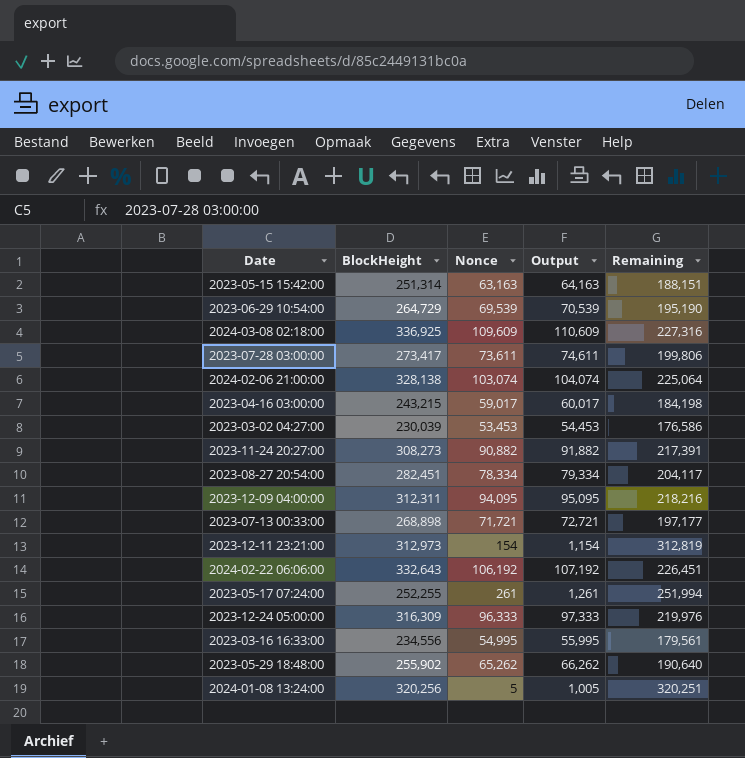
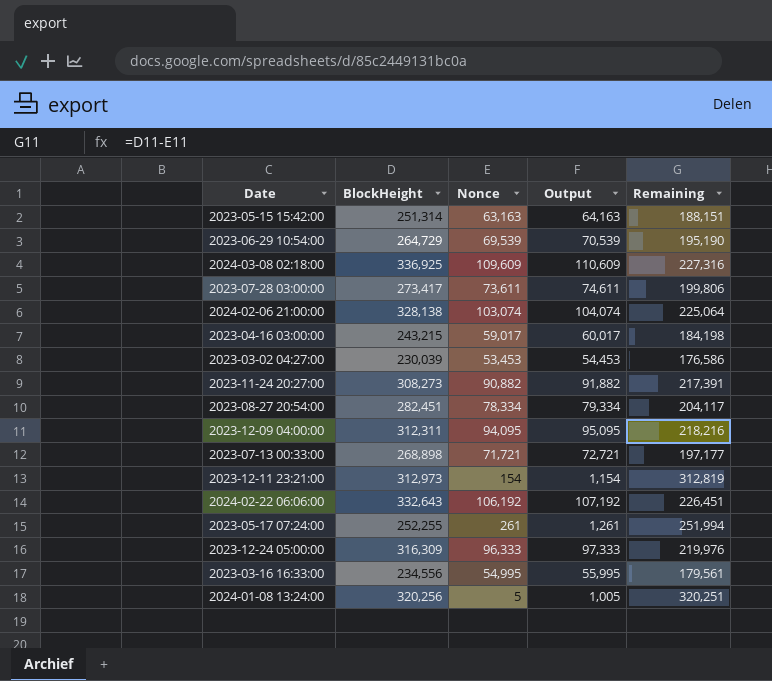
row 2023-05-29 18:48:00: 255,902 | 65,262 | 66,262 | 190,640 -> none

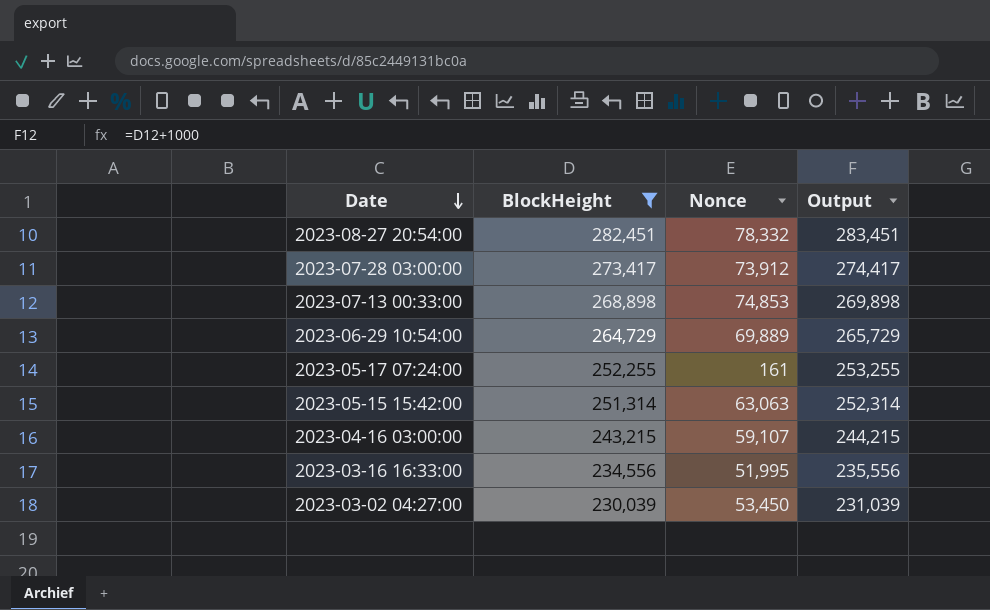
filter: none -> BlockHeight <= 282,451
row order: none -> Date descending
column Remaining | formula: [BlockHeight] - [Nonce] -> none
column Output | formula: [Nonce] + 1000 -> [BlockHeight] + 1000
2023-08-27 20:54:00 | Nonce: 78,334 -> 78,332
2023-07-28 03:00:00 | Nonce: 73,611 -> 73,912
2023-07-13 00:33:00 | Nonce: 71,721 -> 74,853
2023-06-29 10:54:00 | Nonce: 69,539 -> 69,889
2023-05-17 07:24:00 | Nonce: 261 -> 161
2023-05-15 15:42:00 | Nonce: 63,163 -> 63,063
2023-04-16 03:00:00 | Nonce: 59,017 -> 59,107
2023-03-16 16:33:00 | Nonce: 54,995 -> 51,995
2023-03-02 04:27:00 | Nonce: 53,453 -> 53,450

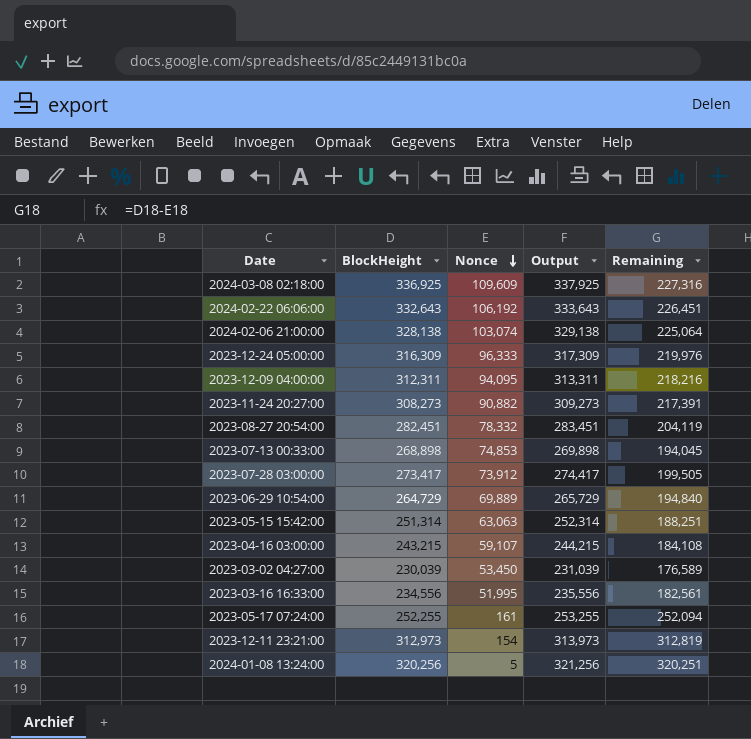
filter: BlockHeight <= 282,451 -> none
row order: Date descending -> Nonce descending
column Remaining | formula: none -> [BlockHeight] - [Nonce]

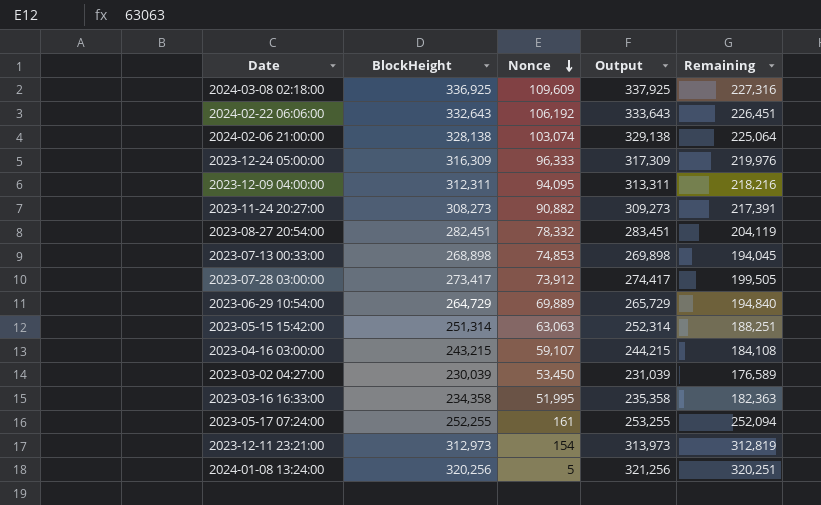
2023-03-16 16:33:00 | BlockHeight: 234,556 -> 234,358
2023-03-16 16:33:00 | Output: 235,556 -> 235,358
2023-03-16 16:33:00 | Remaining: 182,561 -> 182,363

